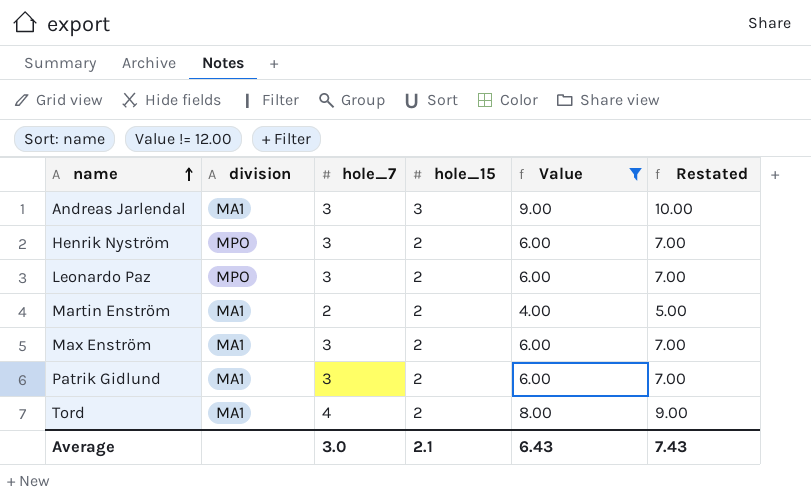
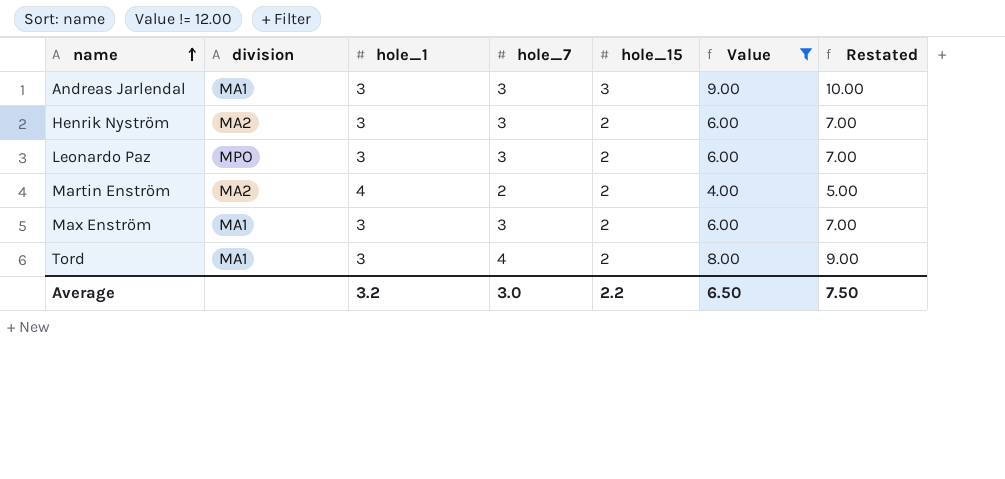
column hole_1 | position: none -> 3
row Patrik Gidlund: MA1 | 3 | 2 | 6.00 | 7.00 -> none
Henrik Nyström | division: MPO -> MA2
Martin Enström | division: MA1 -> MA2
Average | hole_15: 2.1 -> 2.2
Average | Value: 6.43 -> 6.50
Average | Restated: 7.43 -> 7.50

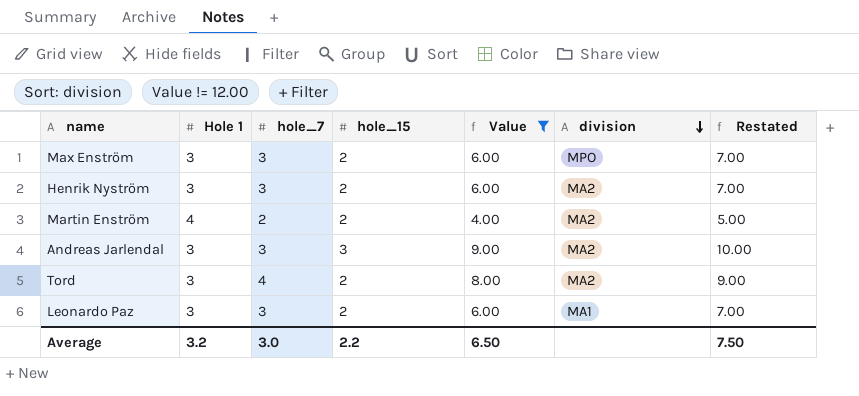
row order: name ascending -> division descending
column name: hole_1 -> Hole 1
column division | position: 2 -> 6
Max Enström | division: MA1 -> MPO
Andreas Jarlendal | division: MA1 -> MA2
Tord | division: MA1 -> MA2
Leonardo Paz | division: MPO -> MA1

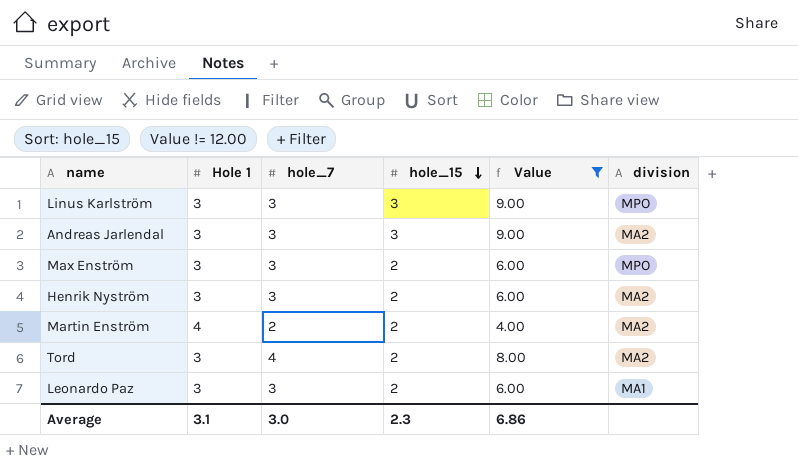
row order: division descending -> hole_15 descending
column Restated | formula: [Value] + 1 -> none
row Linus Karlström: none -> 3 | 3 | 3 | 9.00 | MPO
Average | Hole 1: 3.2 -> 3.1
Average | hole_15: 2.2 -> 2.3
Average | Value: 6.50 -> 6.86

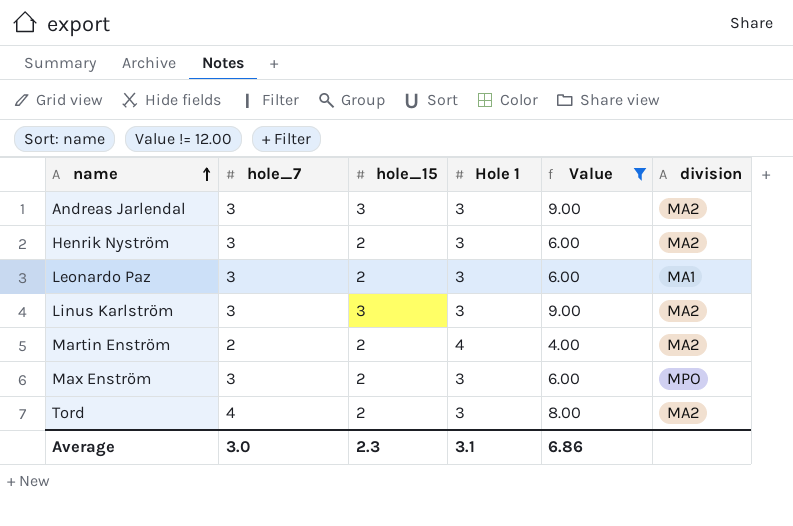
row order: hole_15 descending -> name ascending
column Hole 1 | position: 2 -> 4
Linus Karlström | division: MPO -> MA2

